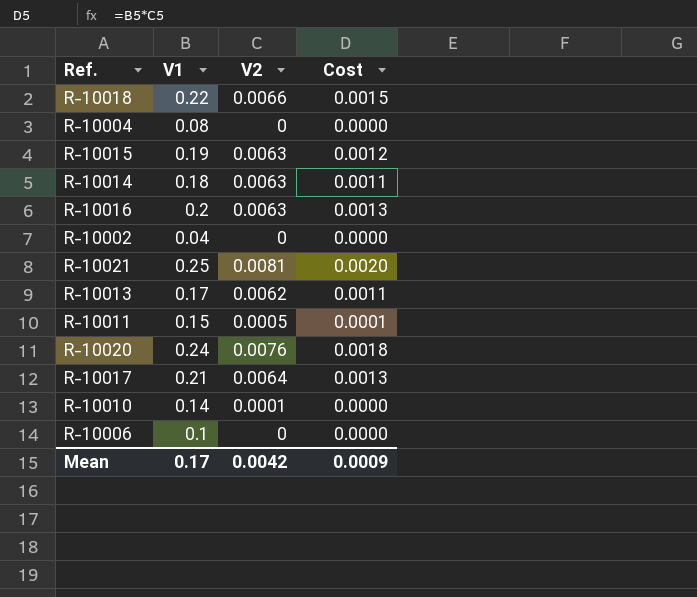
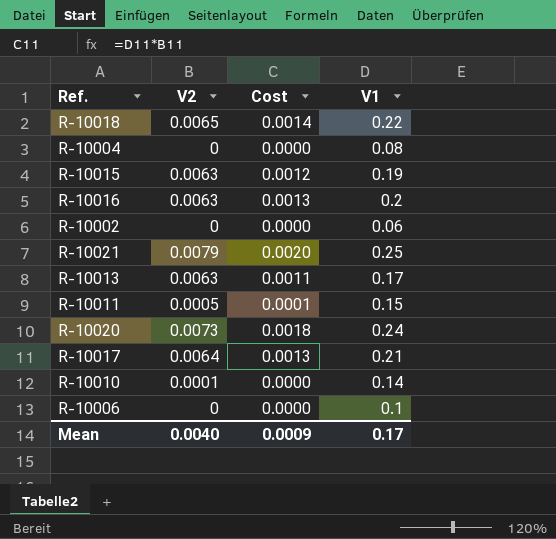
column V1 | position: 2 -> 4
row R-10014: 0.18 | 0.0063 | 0.0011 -> none
R-10018 | V2: 0.0066 -> 0.0065
R-10018 | Cost: 0.0015 -> 0.0014
R-10002 | V1: 0.04 -> 0.06
R-10021 | V2: 0.0081 -> 0.0079
R-10013 | V2: 0.0062 -> 0.0063
R-10020 | V2: 0.0076 -> 0.0073
Mean | V2: 0.0042 -> 0.0040

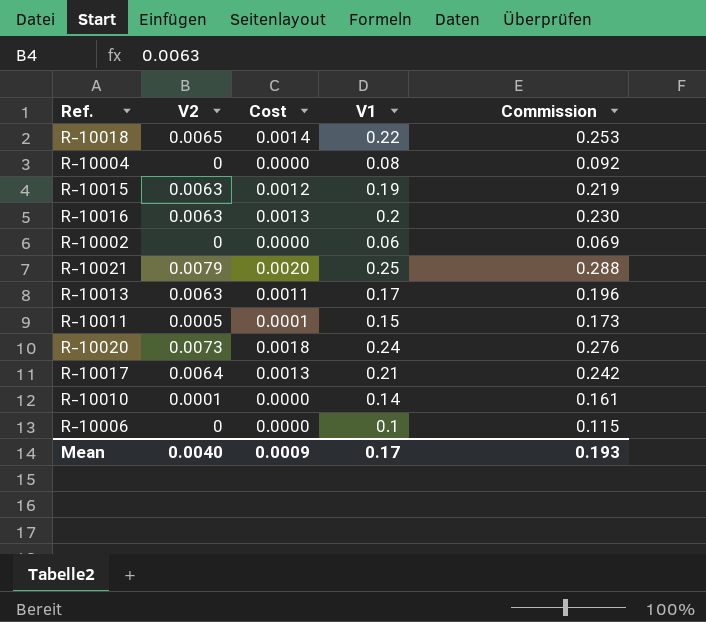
column Commission | formula: none -> [V1] * 1.15

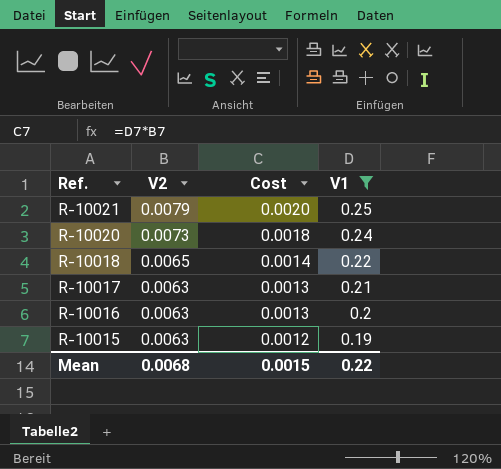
filter: none -> V1 >= 0.19
row order: none -> Ref. descending
column Commission | formula: [V1] * 1.15 -> none
R-10017 | V2: 0.0064 -> 0.0063
Mean | V2: 0.0040 -> 0.0068
Mean | Cost: 0.0009 -> 0.0015
Mean | V1: 0.17 -> 0.22

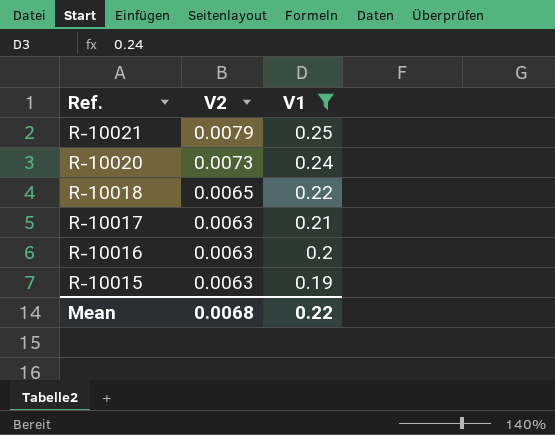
column Cost | formula: [V2] * [V1] -> none

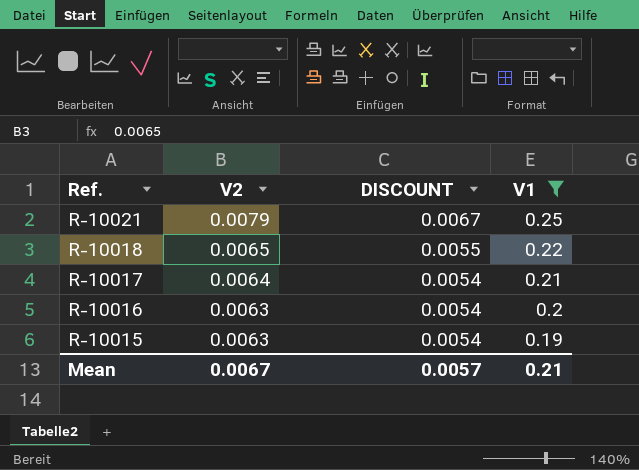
column DISCOUNT | formula: none -> [V2] * 0.85
row R-10020: 0.0073 | 0.24 -> none
R-10017 | V2: 0.0063 -> 0.0064
Mean | V2: 0.0068 -> 0.0067
Mean | V1: 0.22 -> 0.21

